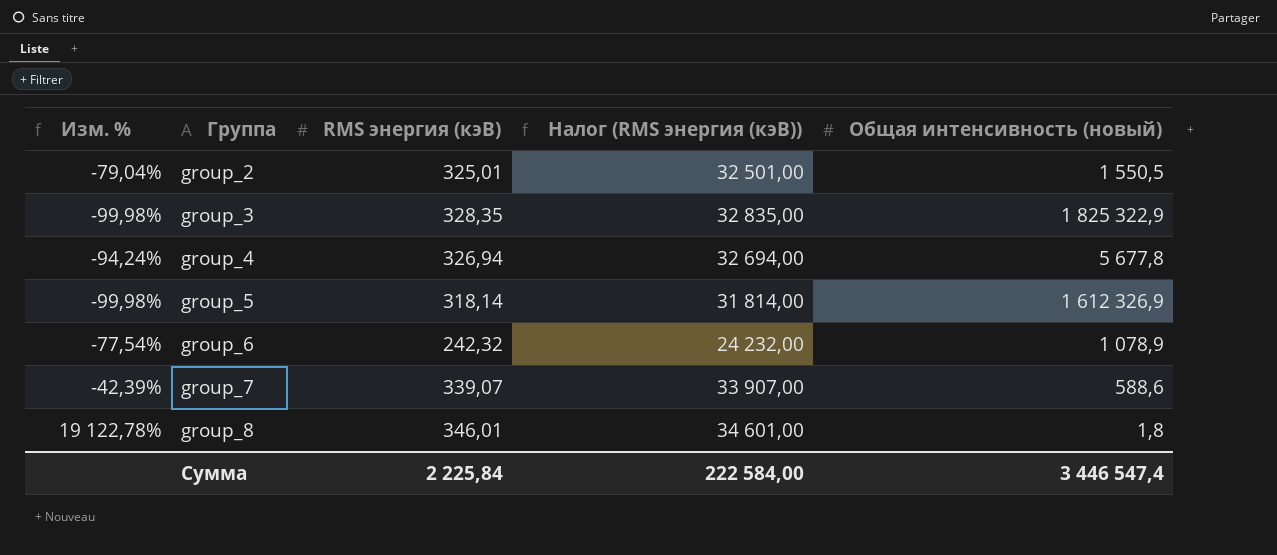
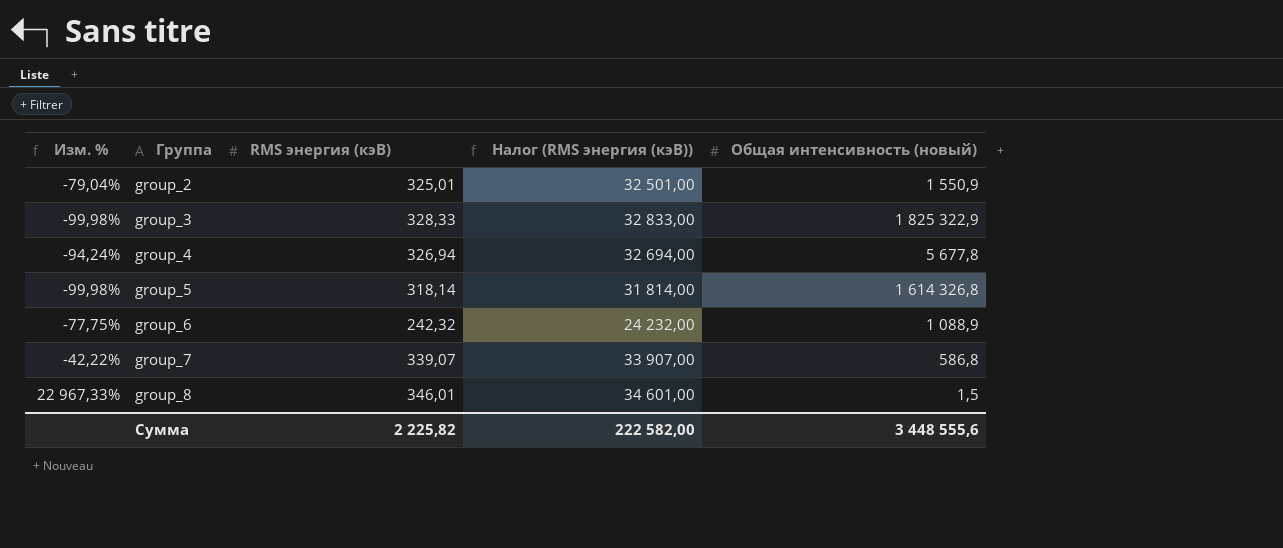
group_2 | Общая интенсивность (новый): 1 550,5 -> 1 550,9
group_3 | RMS энергия (кэВ): 328,35 -> 328,33
group_3 | Налог (RMS энергия (кэВ)): 32 835,00 -> 32 833,00
group_5 | Общая интенсивность (новый): 1 612 326,9 -> 1 614 326,8
group_6 | Изм. %: -77,54% -> -77,75%
group_6 | Общая интенсивность (новый): 1 078,9 -> 1 088,9
group_7 | Изм. %: -42,39% -> -42,22%
group_7 | Общая интенсивность (новый): 588,6 -> 586,8
group_8 | Изм. %: 19 122,78% -> 22 967,33%
group_8 | Общая интенсивность (новый): 1,8 -> 1,5
Сумма | RMS энергия (кэВ): 2 225,84 -> 2 225,82
Сумма | Налог (RMS энергия (кэВ)): 222 584,00 -> 222 582,00
Сумма | Общая интенсивность (новый): 3 446 547,4 -> 3 448 555,6

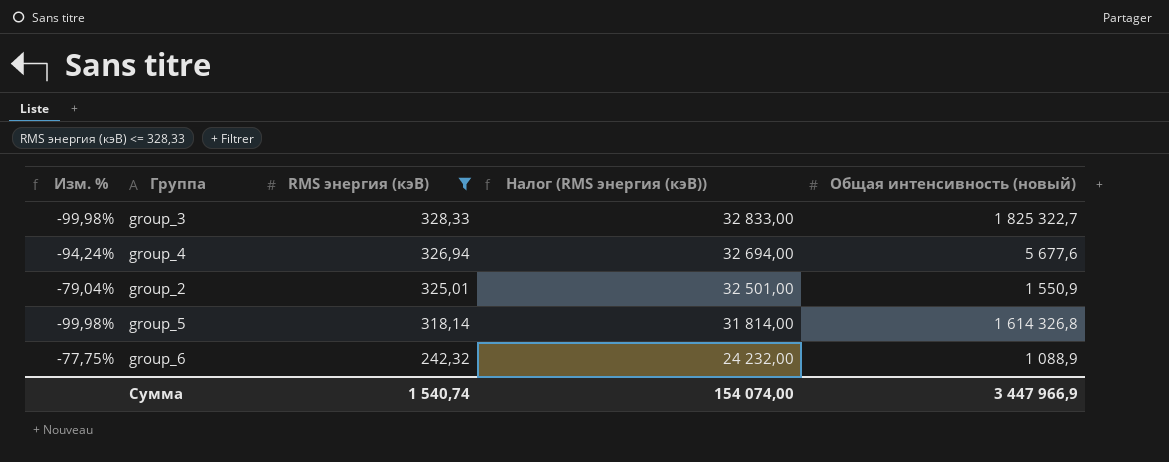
filter: none -> RMS энергия (кэВ) <= 328,33
row order: Группа ascending -> RMS энергия (кэВ) descending
group_3 | Общая интенсивность (новый): 1 825 322,9 -> 1 825 322,7
group_4 | Общая интенсивность (новый): 5 677,8 -> 5 677,6
Сумма | RMS энергия (кэВ): 2 225,82 -> 1 540,74
Сумма | Налог (RMS энергия (кэВ)): 222 582,00 -> 154 074,00
Сумма | Общая интенсивность (новый): 3 448 555,6 -> 3 447 966,9

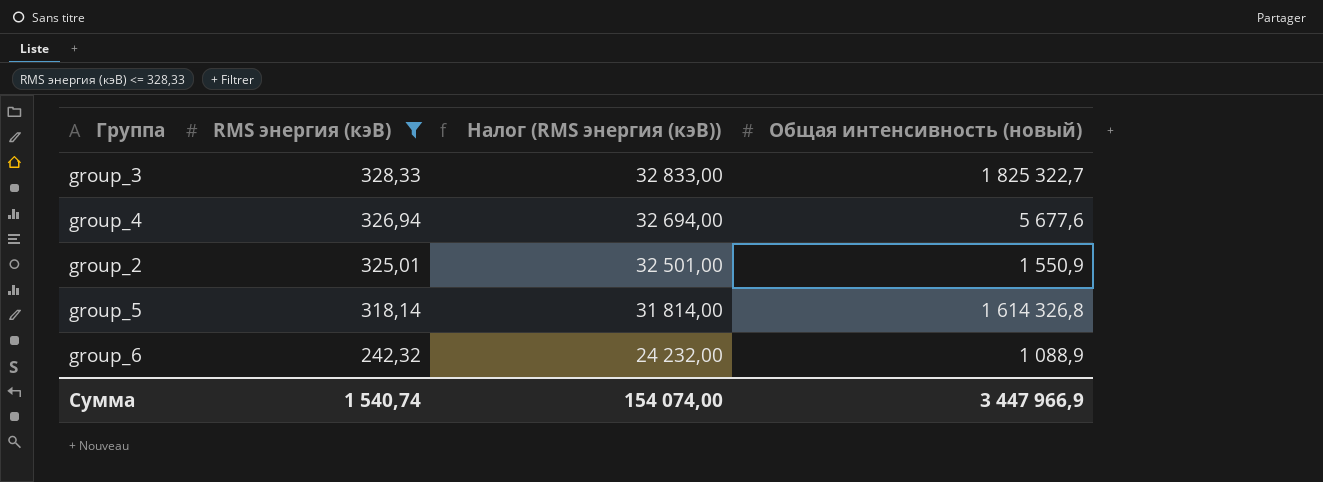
column Изм. % | formula: ([RMS энергия (кэВ)] - [Общая интенсивность (новый)]) / [Общая интенсивность (новый)] -> none

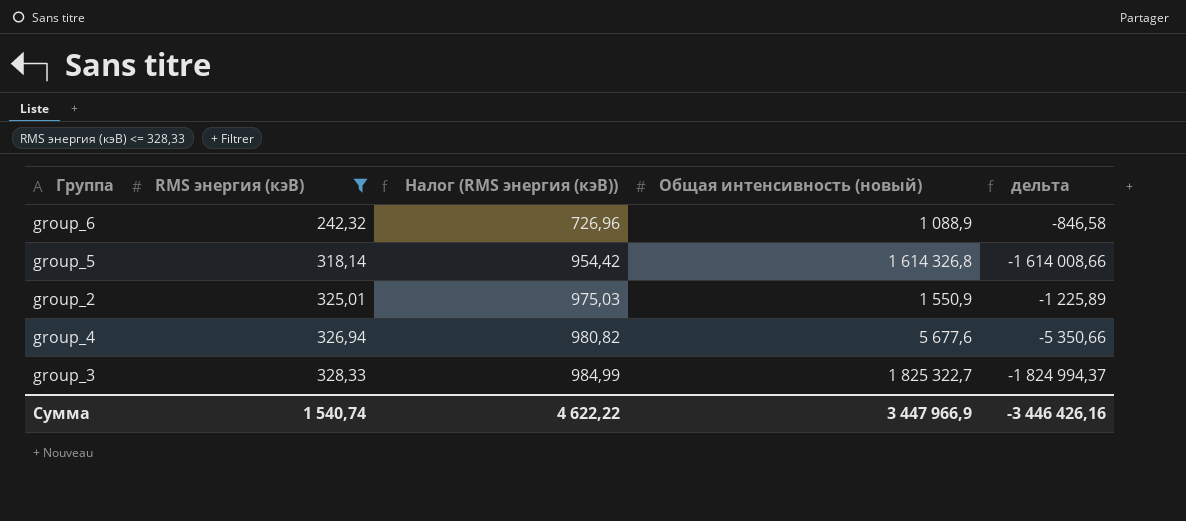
row order: RMS энергия (кэВ) descending -> RMS энергия (кэВ) ascending
column Налог (RMS энергия (кэВ)) | formula: [RMS энергия (кэВ)] * 100 -> [RMS энергия (кэВ)] * 3
column дельта | formula: none -> [RMS энергия (кэВ)] - [Общая интенсивность (новый)]
Сумма | Налог (RMS энергия (кэВ)): 154 074,00 -> 4 622,22

